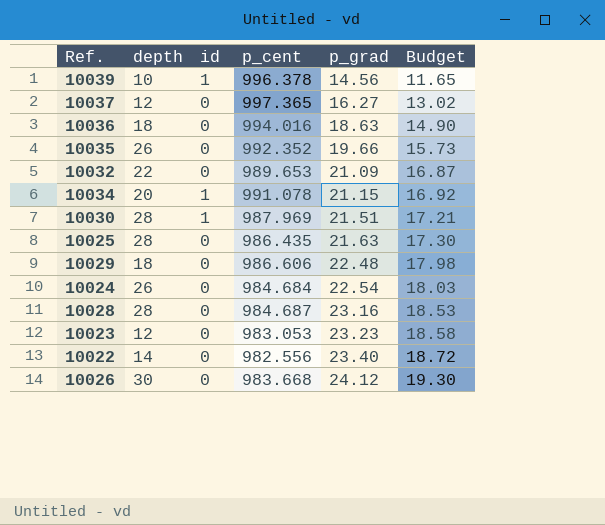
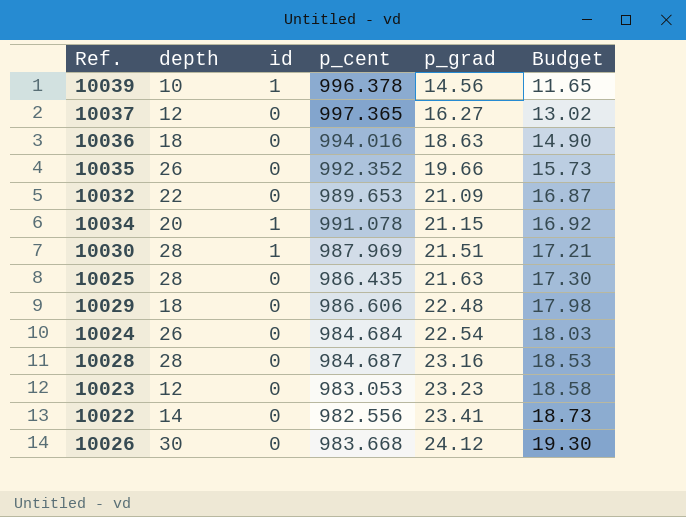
10022 | p_grad: 23.40 -> 23.41
10022 | Budget: 18.72 -> 18.73

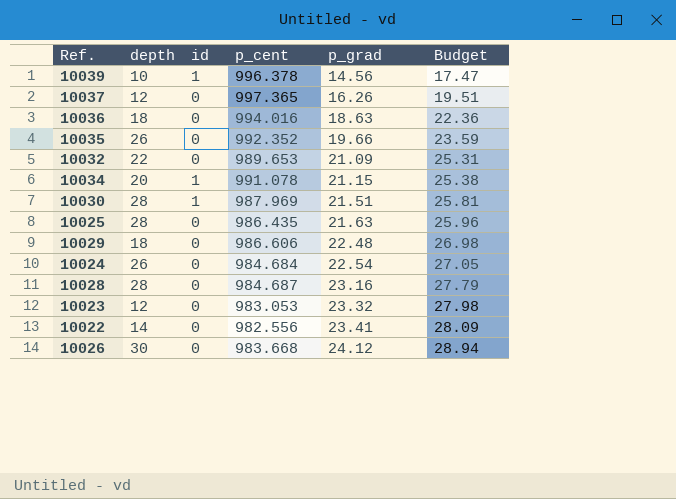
column Budget | formula: [p_grad] * 0.8 -> [p_grad] * 1.2
10037 | p_grad: 16.27 -> 16.26
10023 | p_grad: 23.23 -> 23.32

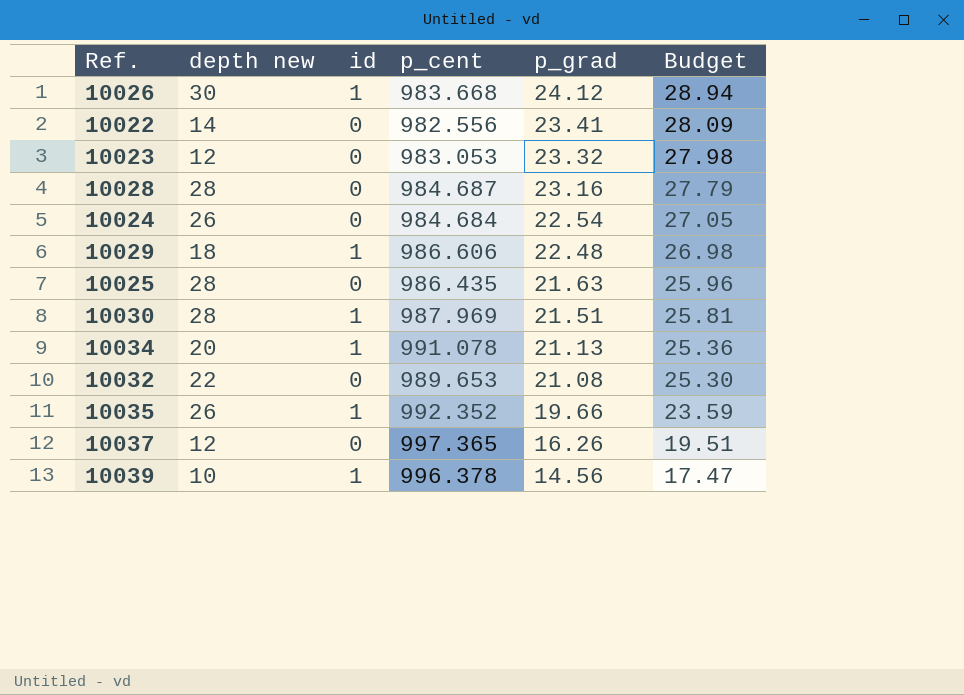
row order: p_grad ascending -> p_grad descending
column name: depth -> depth new
row 10036: 18 | 0 | 994.016 | 18.63 | 22.36 -> none
10026 | id: 0 -> 1
10029 | id: 0 -> 1
10034 | p_grad: 21.15 -> 21.13
10034 | Budget: 25.38 -> 25.36
10032 | p_grad: 21.09 -> 21.08
10032 | Budget: 25.31 -> 25.30
10035 | id: 0 -> 1

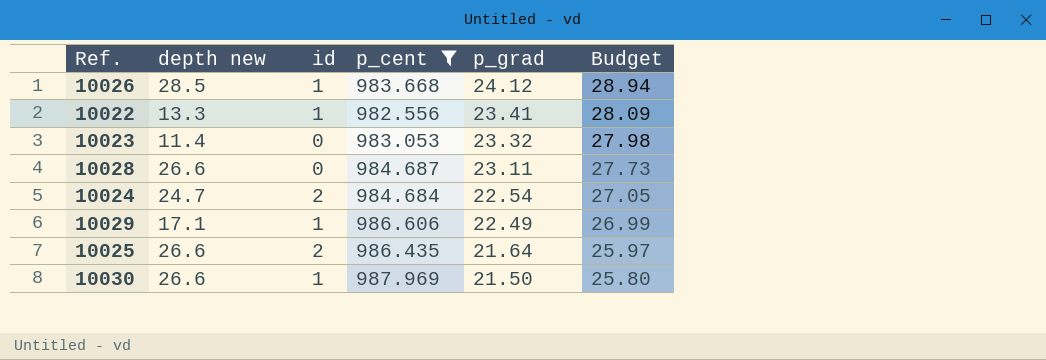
filter: none -> p_cent <= 987.969
10026 | depth new: 30 -> 28.5
10022 | depth new: 14 -> 13.3
10022 | id: 0 -> 1
10023 | depth new: 12 -> 11.4
10028 | depth new: 28 -> 26.6
10028 | p_grad: 23.16 -> 23.11
10028 | Budget: 27.79 -> 27.73
10024 | depth new: 26 -> 24.7
10024 | id: 0 -> 2
10029 | depth new: 18 -> 17.1
10029 | p_grad: 22.48 -> 22.49
10029 | Budget: 26.98 -> 26.99
10025 | depth new: 28 -> 26.6
10025 | id: 0 -> 2
10025 | p_grad: 21.63 -> 21.64
10025 | Budget: 25.96 -> 25.97
10030 | depth new: 28 -> 26.6
10030 | p_grad: 21.51 -> 21.50
10030 | Budget: 25.81 -> 25.80

